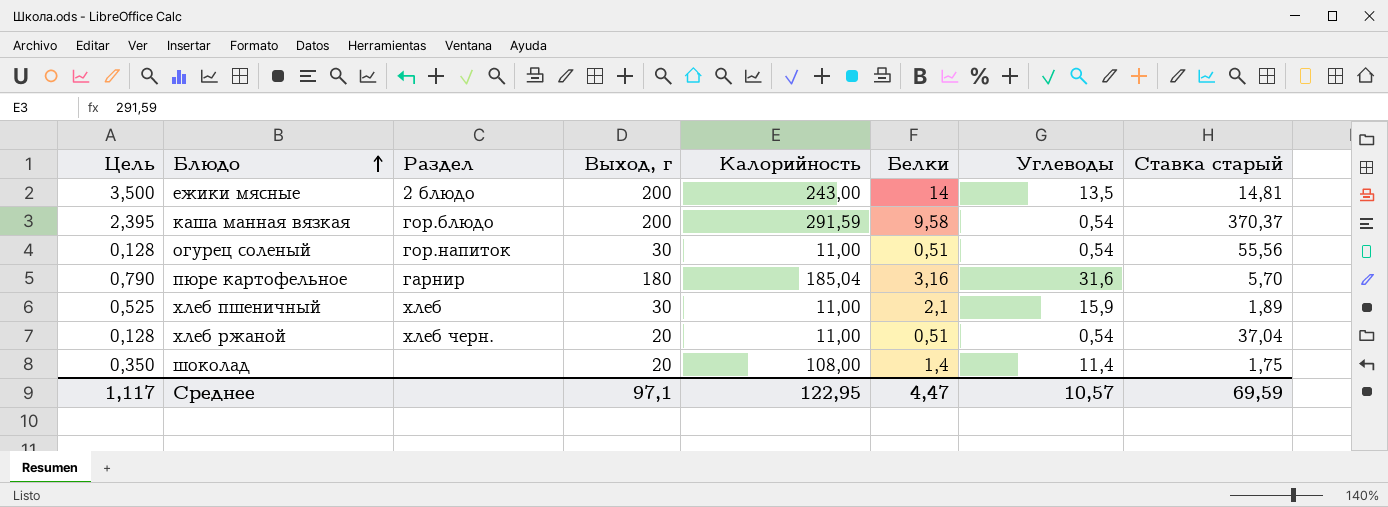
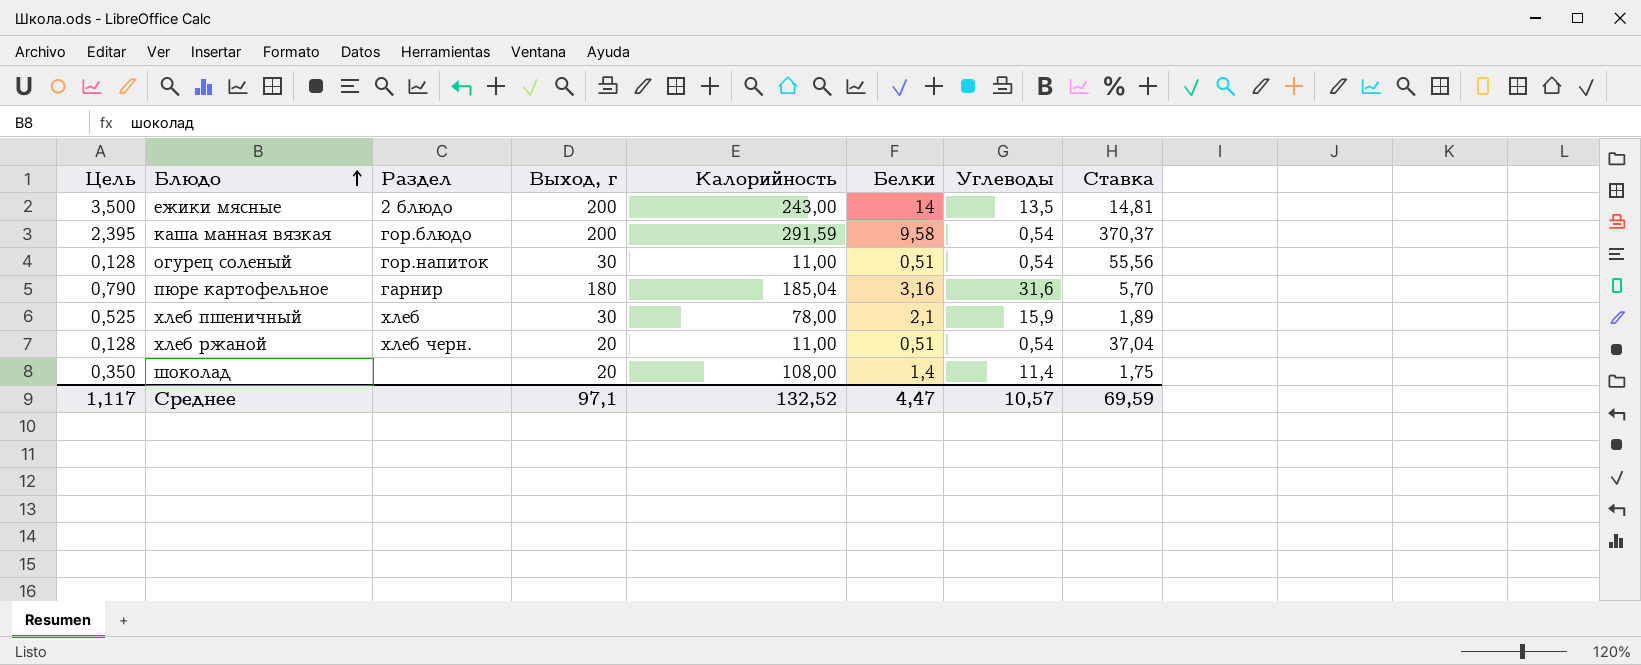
column name: Ставка старый -> Ставка
хлеб пшеничный | Калорийность: 11,00 -> 78,00
Среднее | Калорийность: 122,95 -> 132,52

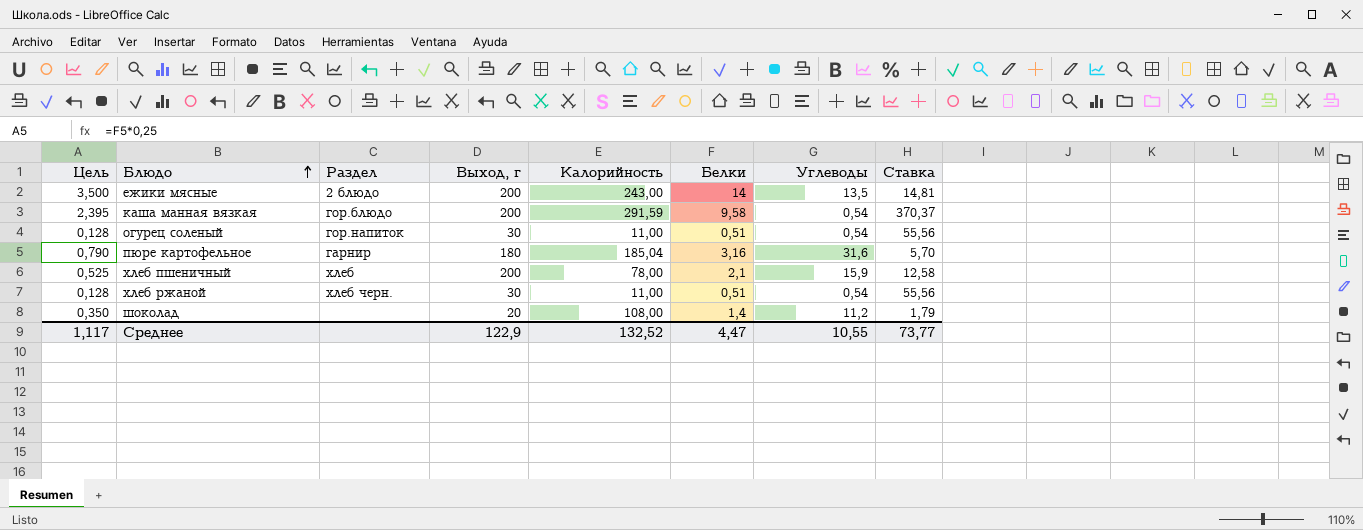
хлеб пшеничный | Выход, г: 30 -> 200
хлеб пшеничный | Ставка: 1,89 -> 12,58
хлеб ржаной | Выход, г: 20 -> 30
хлеб ржаной | Ставка: 37,04 -> 55,56
шоколад | Углеводы: 11,4 -> 11,2
шоколад | Ставка: 1,75 -> 1,79
Среднее | Выход, г: 97,1 -> 122,9
Среднее | Углеводы: 10,57 -> 10,55
Среднее | Ставка: 69,59 -> 73,77

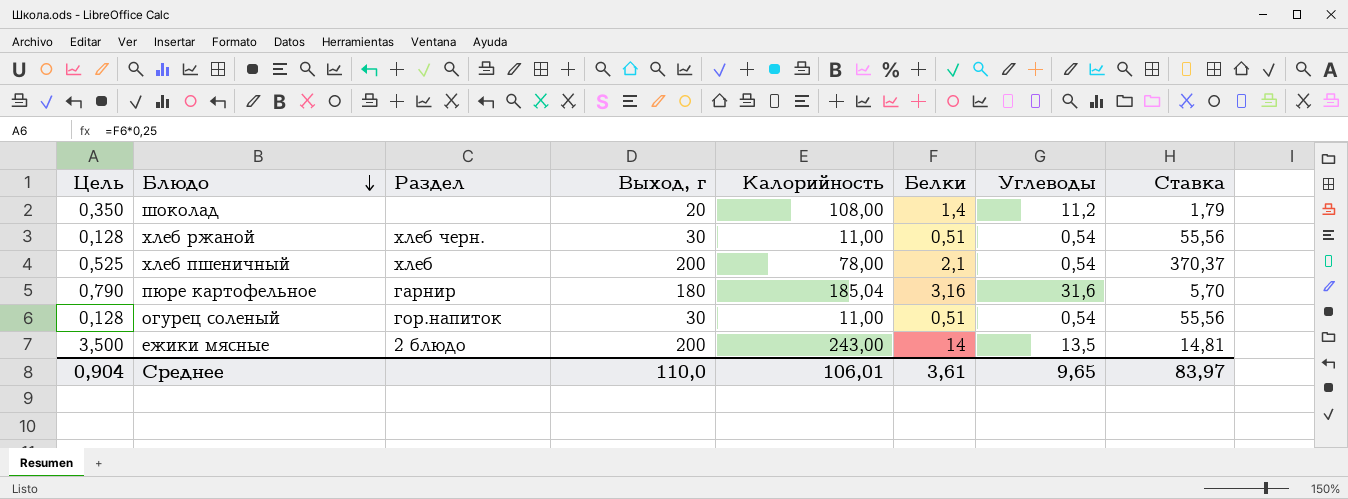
row order: Блюдо ascending -> Блюдо descending
row каша манная вязкая: 2,395 | гор.блюдо | 200 | 291,59 | 9,58 | 0,54 | 370,37 -> none
хлеб пшеничный | Углеводы: 15,9 -> 0,54
хлеб пшеничный | Ставка: 12,58 -> 370,37
Среднее | Цель: 1,117 -> 0,904
Среднее | Выход, г: 122,9 -> 110,0
Среднее | Калорийность: 132,52 -> 106,01
Среднее | Белки: 4,47 -> 3,61
Среднее | Углеводы: 10,55 -> 9,65
Среднее | Ставка: 73,77 -> 83,97

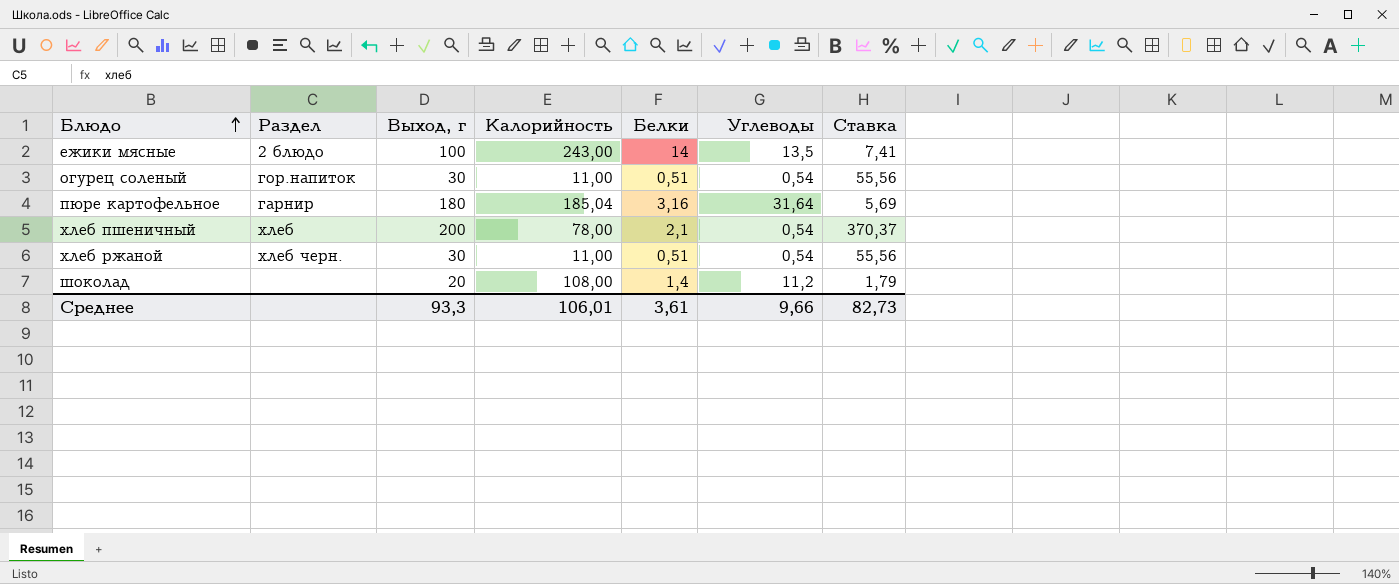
row order: Блюдо descending -> Блюдо ascending
column Цель | formula: [Белки] * 0,25 -> none
ежики мясные | Выход, г: 200 -> 100
ежики мясные | Ставка: 14,81 -> 7,41
пюре картофельное | Углеводы: 31,6 -> 31,64
пюре картофельное | Ставка: 5,70 -> 5,69
Среднее | Выход, г: 110,0 -> 93,3
Среднее | Углеводы: 9,65 -> 9,66
Среднее | Ставка: 83,97 -> 82,73

